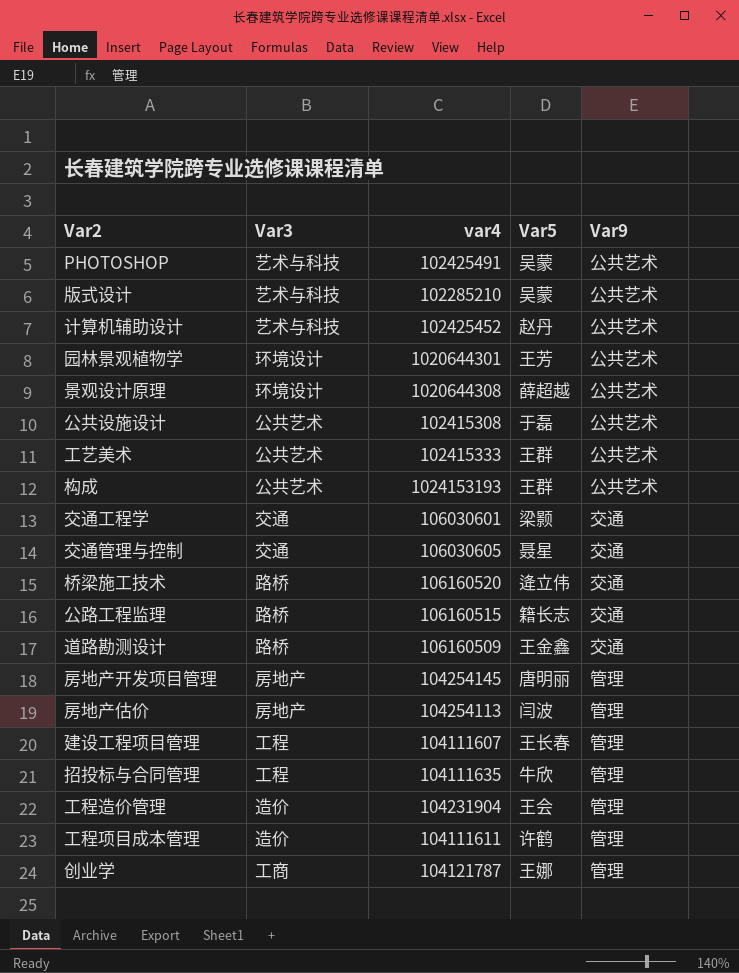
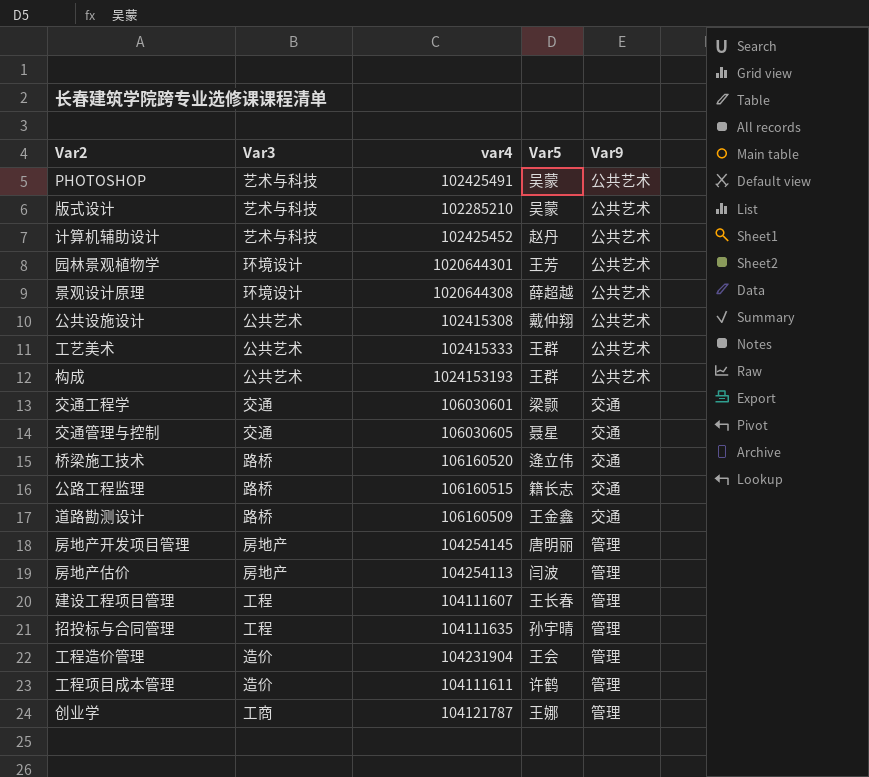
公共设施设计 | Var5: 于磊 -> 戴仲翔
招投标与合同管理 | Var5: 牛欣 -> 孙宇晴

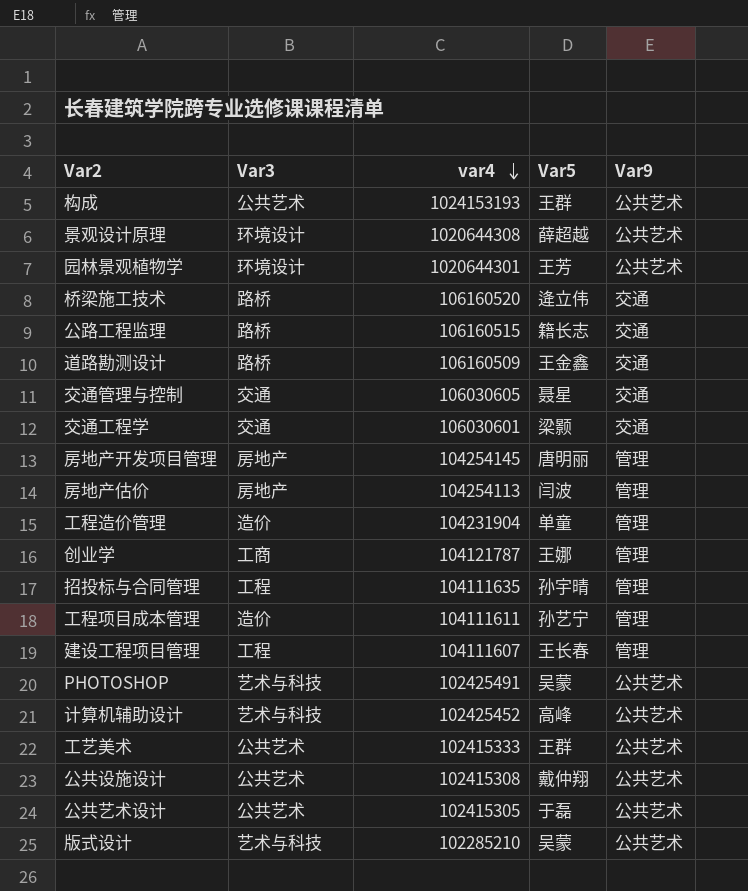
row order: none -> var4 descending
工程造价管理 | Var5: 王会 -> 单童
工程项目成本管理 | Var5: 许鹤 -> 孙艺宁
计算机辅助设计 | Var5: 赵丹 -> 高峰
row 公共艺术设计: none -> 公共艺术 | 102415305 | 于磊 | 公共艺术

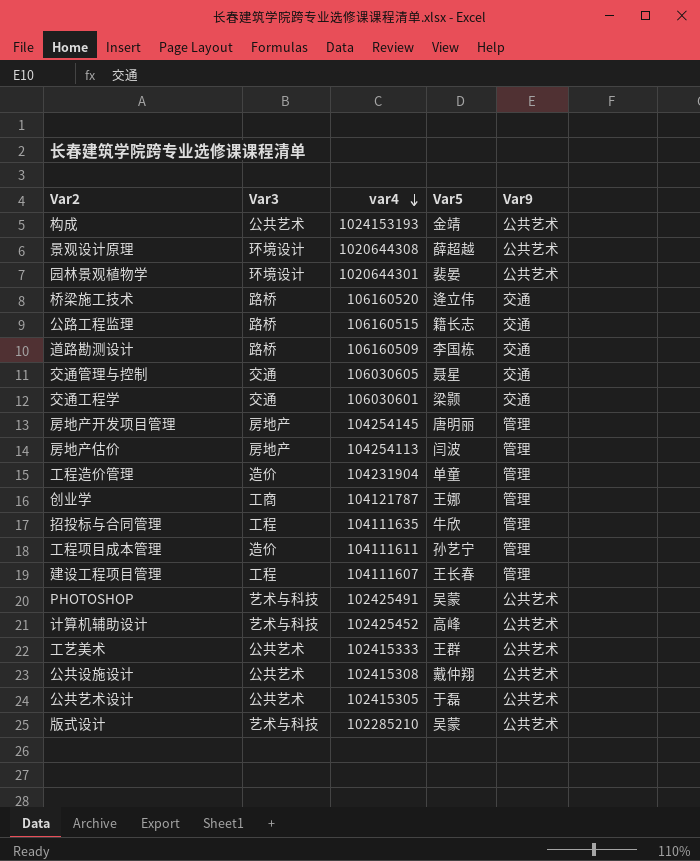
构成 | Var5: 王群 -> 金靖
园林景观植物学 | Var5: 王芳 -> 裴晏
道路勘测设计 | Var5: 王金鑫 -> 李国栋
招投标与合同管理 | Var5: 孙宇晴 -> 牛欣

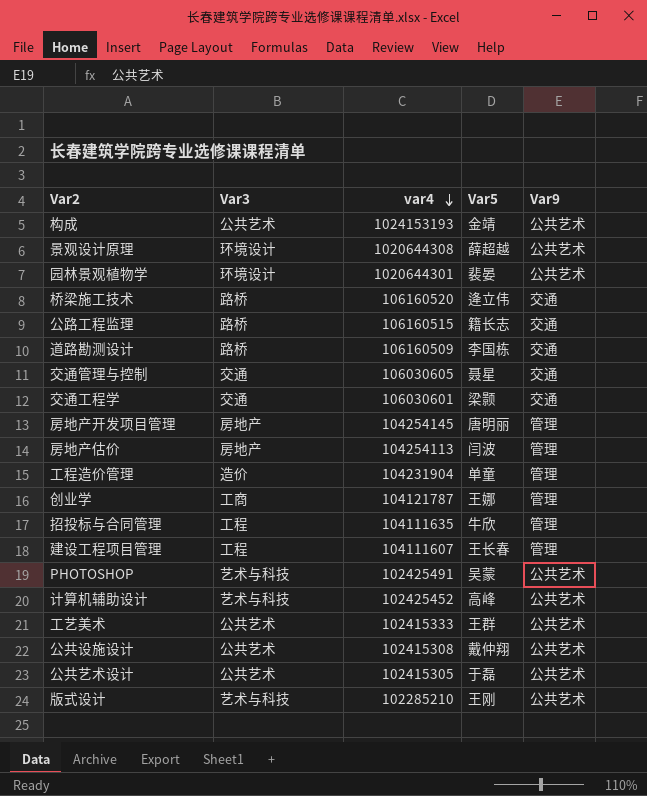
row 工程项目成本管理: 造价 | 104111611 | 孙艺宁 | 管理 -> none
版式设计 | Var5: 吴蒙 -> 王刚

